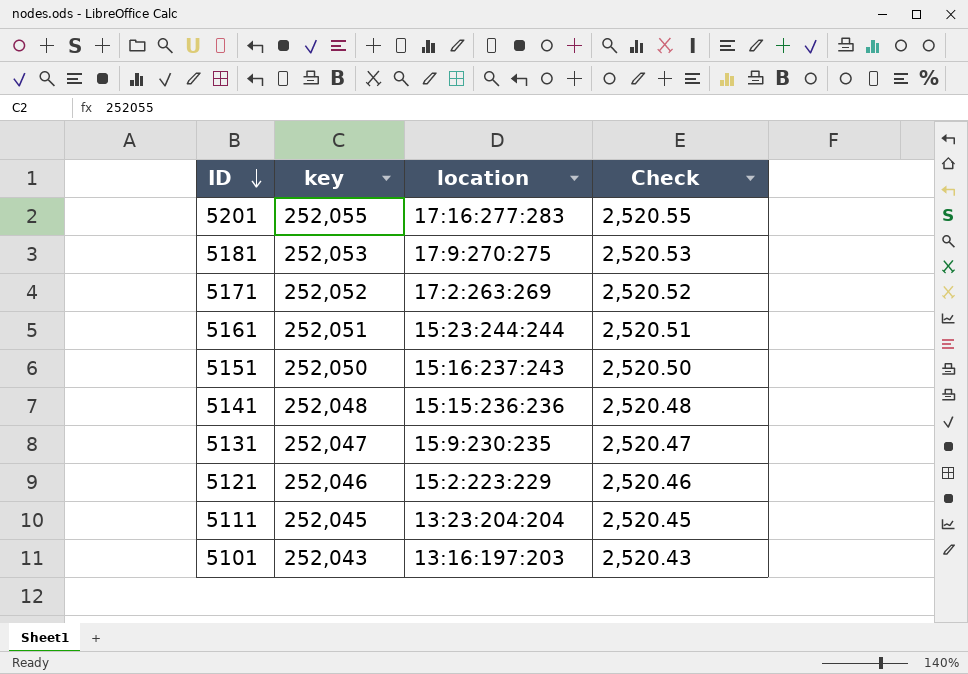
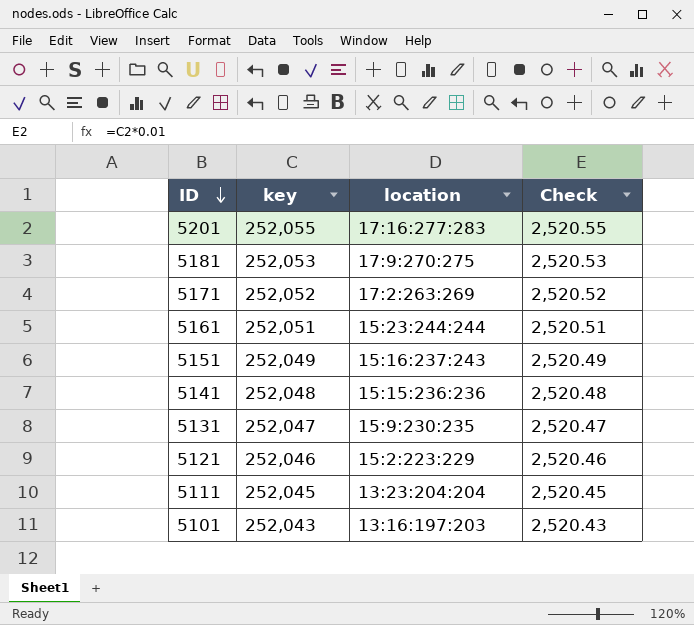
5151 | key: 252,050 -> 252,049
5151 | Check: 2,520.50 -> 2,520.49

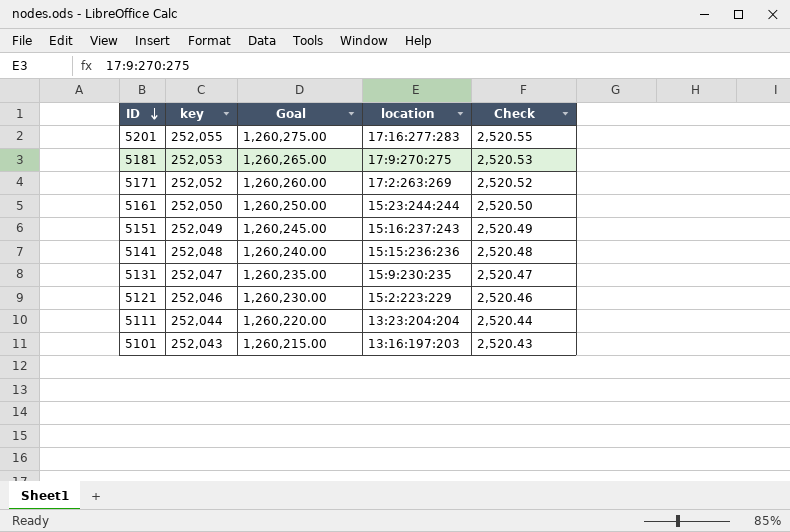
column Goal | formula: none -> [key] * 5
5161 | key: 252,051 -> 252,050
5161 | Check: 2,520.51 -> 2,520.50
5111 | key: 252,045 -> 252,044
5111 | Check: 2,520.45 -> 2,520.44

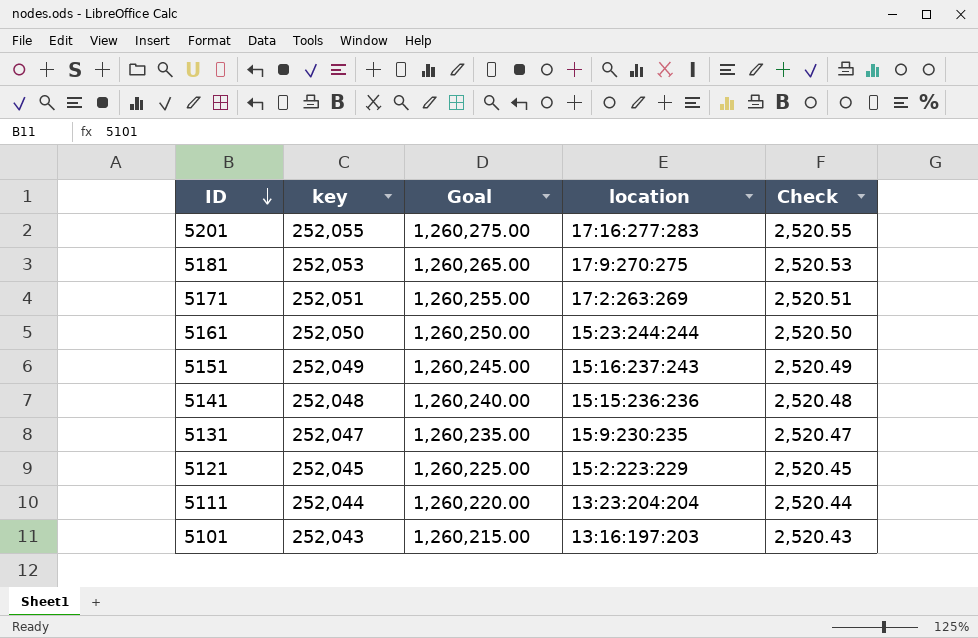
5171 | key: 252,052 -> 252,051
5171 | Goal: 1,260,260.00 -> 1,260,255.00
5171 | Check: 2,520.52 -> 2,520.51
5121 | key: 252,046 -> 252,045
5121 | Goal: 1,260,230.00 -> 1,260,225.00
5121 | Check: 2,520.46 -> 2,520.45

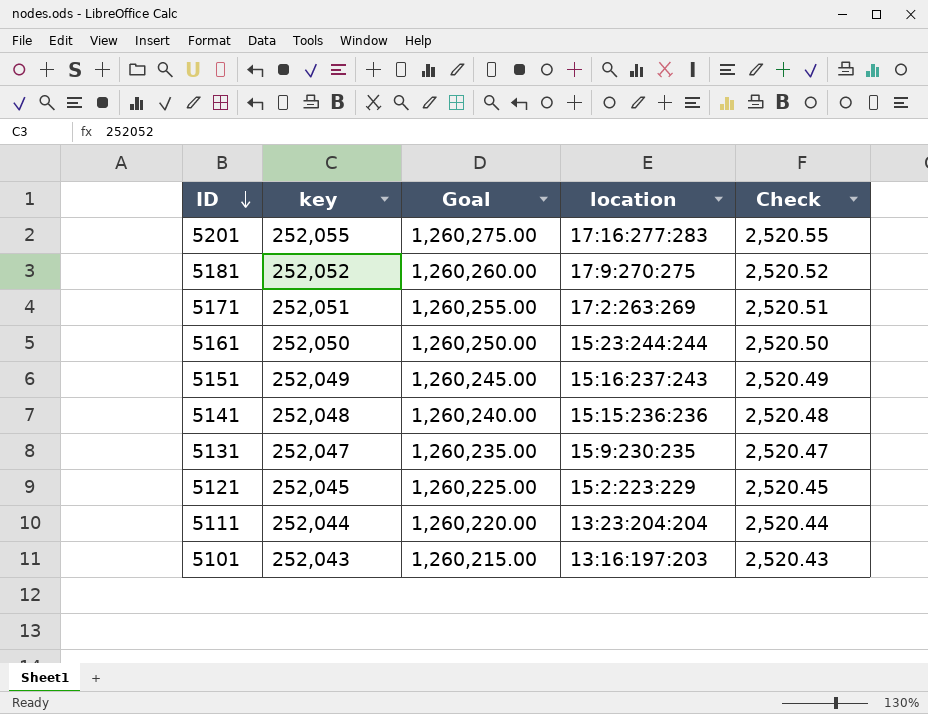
5181 | key: 252,053 -> 252,052
5181 | Goal: 1,260,265.00 -> 1,260,260.00
5181 | Check: 2,520.53 -> 2,520.52

